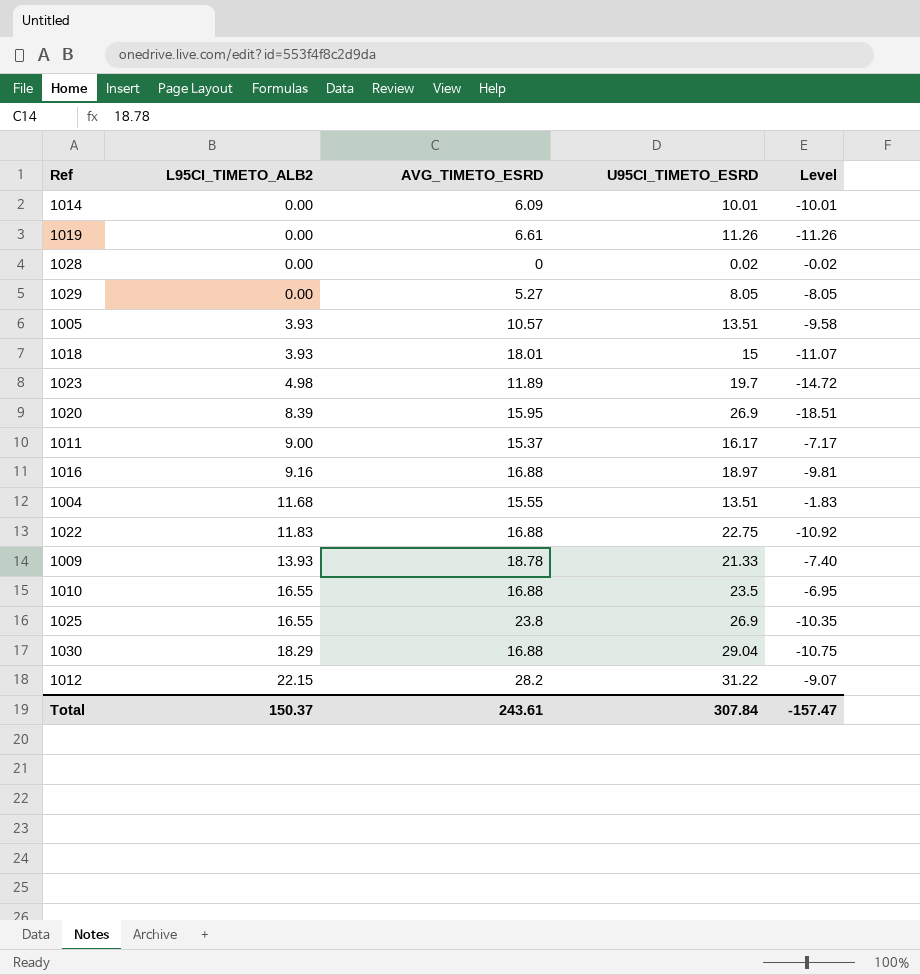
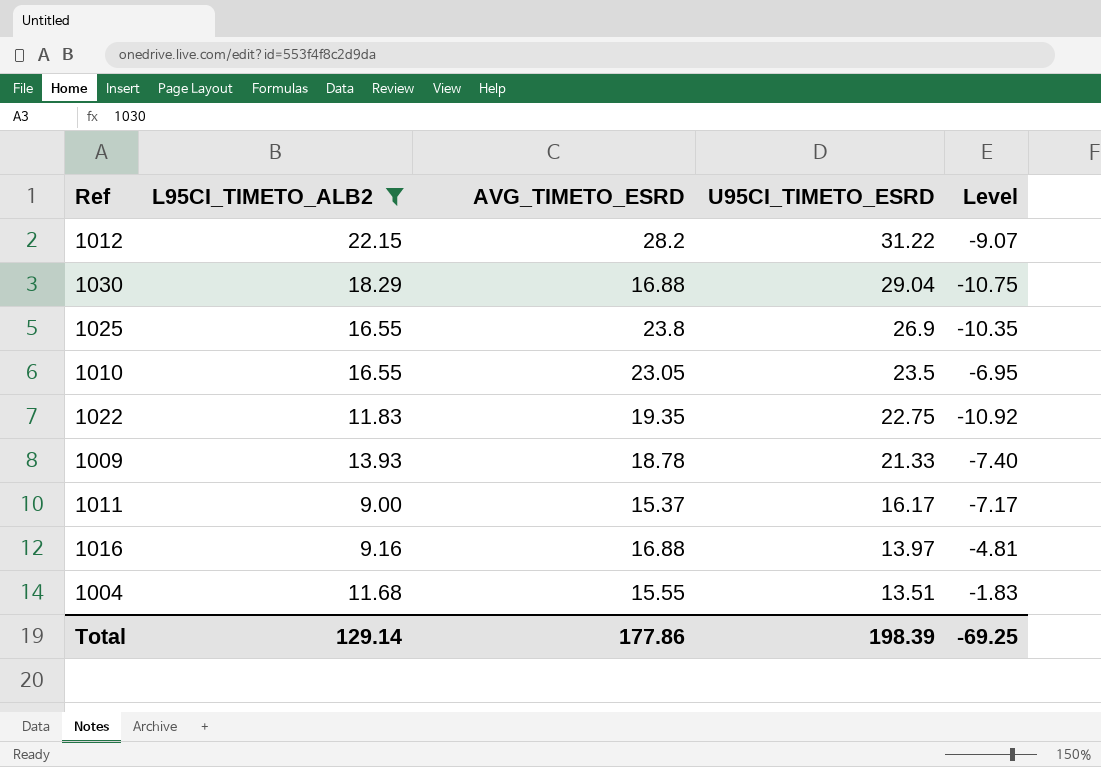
filter: none -> L95CI_TIMETO_ALB2 >= 9.00
row order: L95CI_TIMETO_ALB2 ascending -> U95CI_TIMETO_ESRD descending
1010 | AVG_TIMETO_ESRD: 16.88 -> 23.05
1022 | AVG_TIMETO_ESRD: 16.88 -> 19.35
1016 | U95CI_TIMETO_ESRD: 18.97 -> 13.97
1016 | Level: -9.81 -> -4.81
Total | L95CI_TIMETO_ALB2: 150.37 -> 129.14
Total | AVG_TIMETO_ESRD: 243.61 -> 177.86
Total | U95CI_TIMETO_ESRD: 307.84 -> 198.39
Total | Level: -157.47 -> -69.25

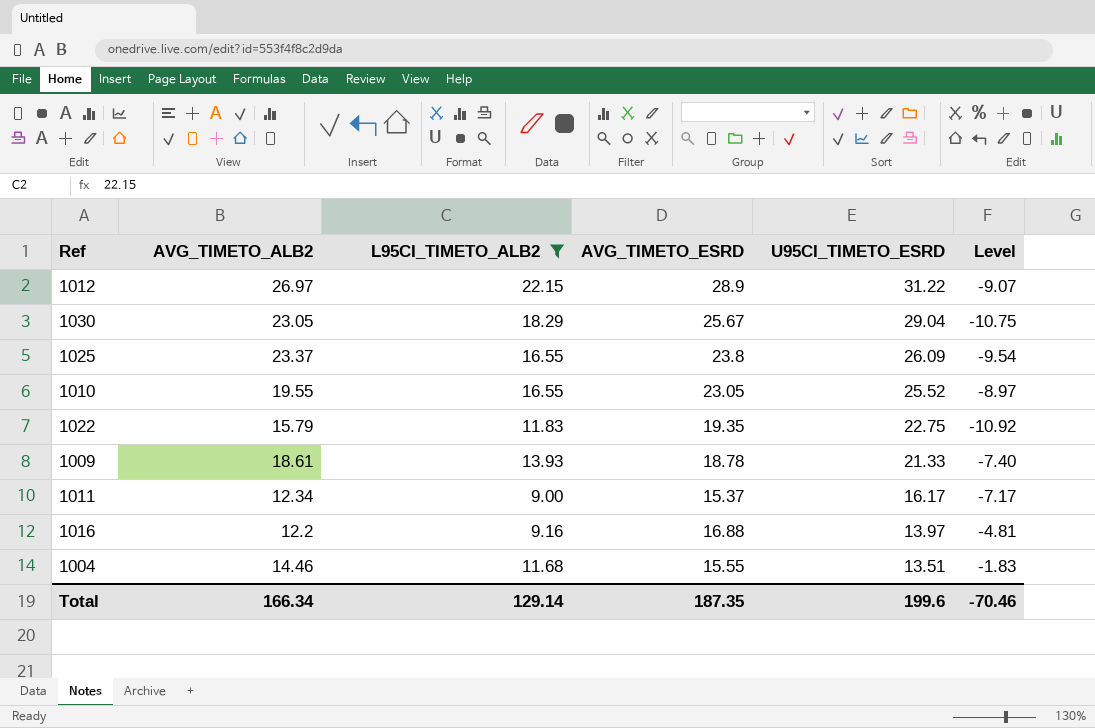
column AVG_TIMETO_ALB2 | position: none -> 2
1012 | AVG_TIMETO_ESRD: 28.2 -> 28.9
1030 | AVG_TIMETO_ESRD: 16.88 -> 25.67
1025 | U95CI_TIMETO_ESRD: 26.9 -> 26.09
1025 | Level: -10.35 -> -9.54
1010 | U95CI_TIMETO_ESRD: 23.5 -> 25.52
1010 | Level: -6.95 -> -8.97
Total | AVG_TIMETO_ESRD: 177.86 -> 187.35
Total | U95CI_TIMETO_ESRD: 198.39 -> 199.6
Total | Level: -69.25 -> -70.46

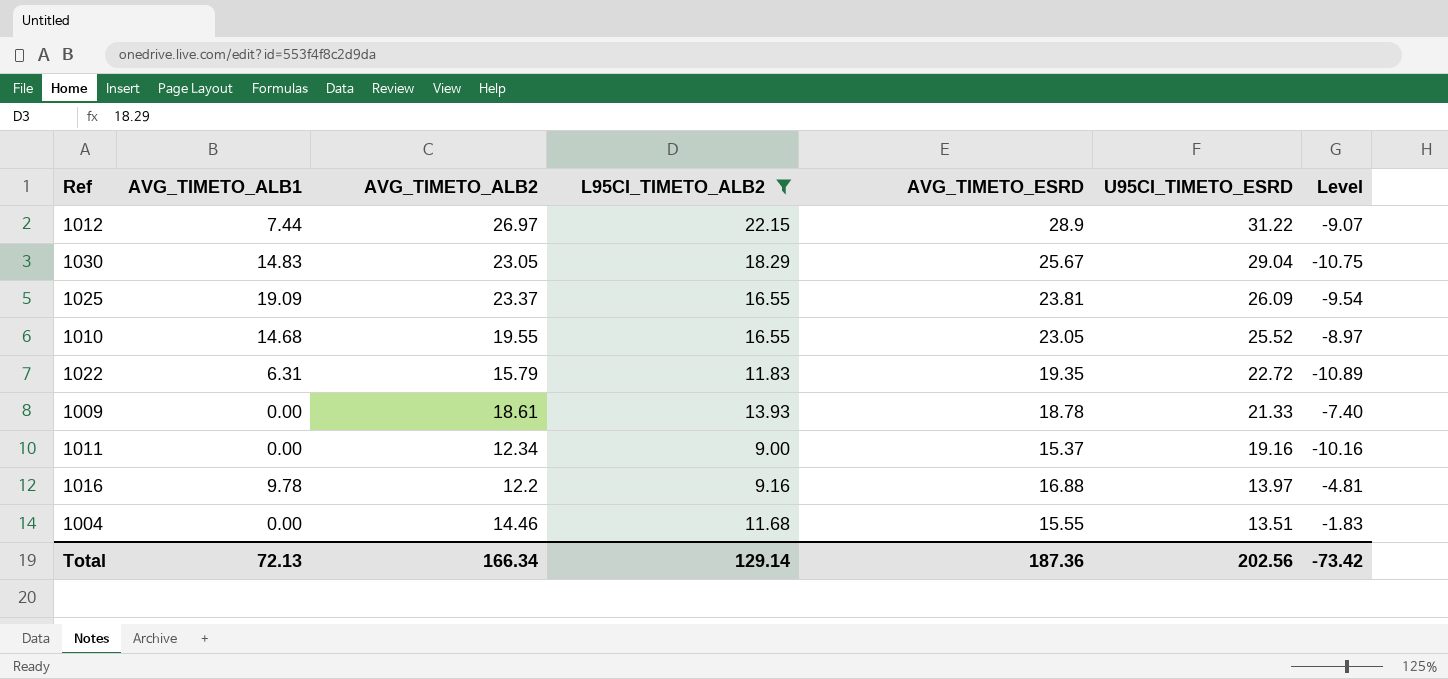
column AVG_TIMETO_ALB1 | position: none -> 2
1025 | AVG_TIMETO_ESRD: 23.8 -> 23.81
1022 | U95CI_TIMETO_ESRD: 22.75 -> 22.72
1022 | Level: -10.92 -> -10.89
1011 | U95CI_TIMETO_ESRD: 16.17 -> 19.16
1011 | Level: -7.17 -> -10.16
Total | AVG_TIMETO_ESRD: 187.35 -> 187.36
Total | U95CI_TIMETO_ESRD: 199.6 -> 202.56
Total | Level: -70.46 -> -73.42

